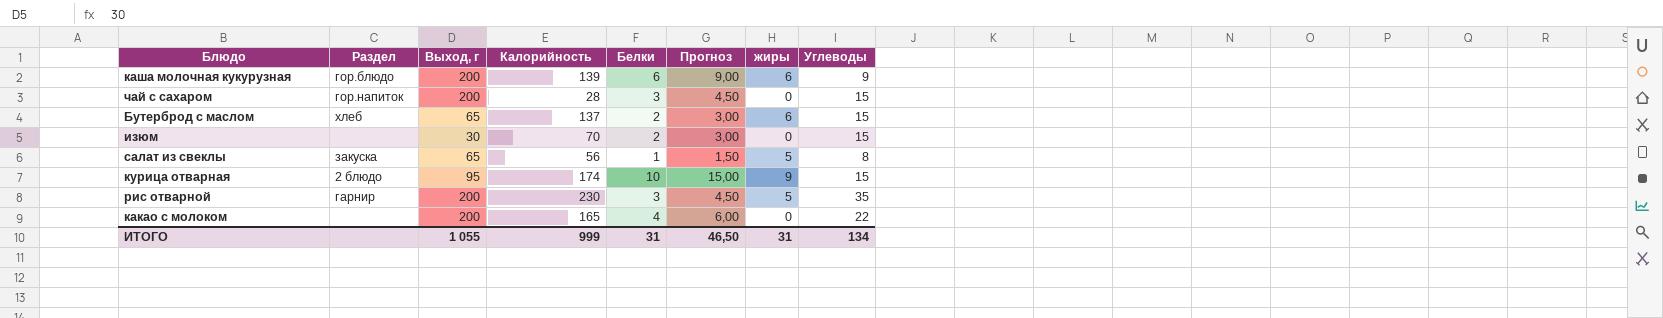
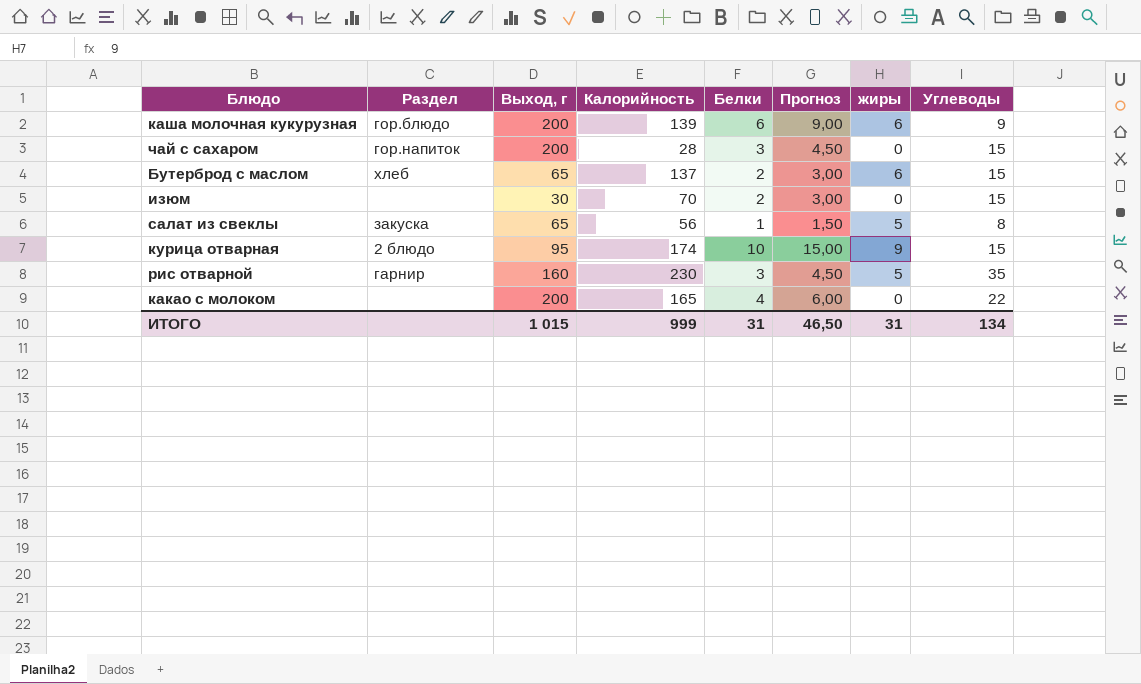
рис отварной | Выход, г: 200 -> 160
ИТОГО | Выход, г: 1 055 -> 1 015

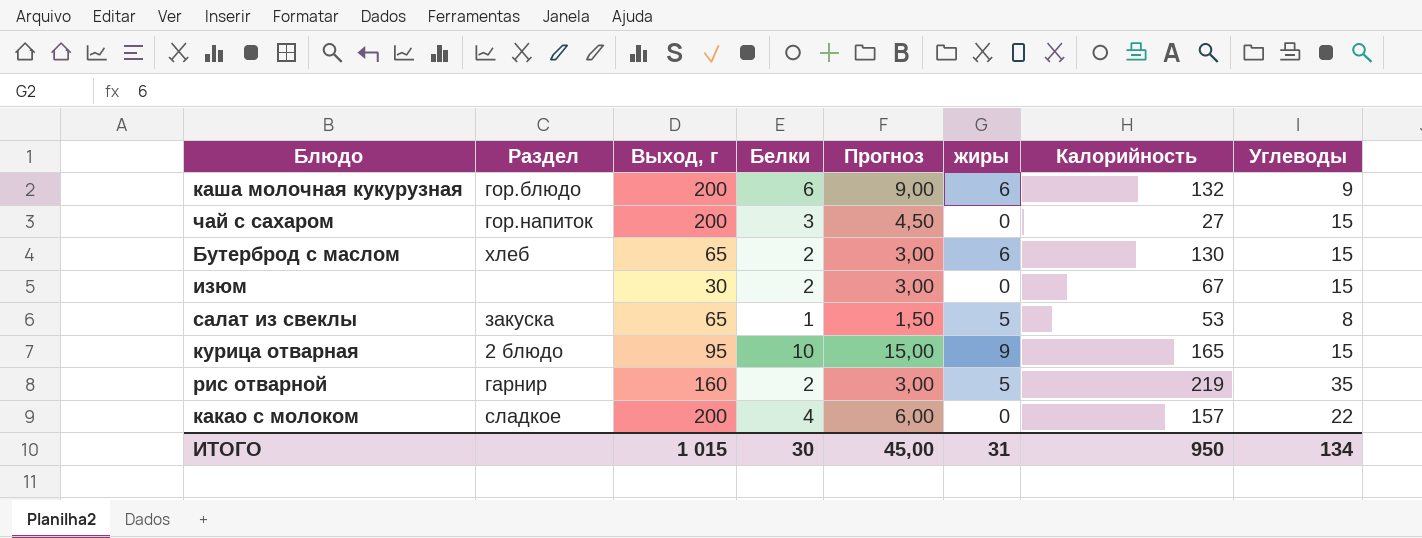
column Калорийность | position: 4 -> 7
каша молочная кукурузная | Калорийность: 139 -> 132
чай с сахаром | Калорийность: 28 -> 27
Бутерброд с маслом | Калорийность: 137 -> 130
изюм | Калорийность: 70 -> 67
салат из свеклы | Калорийность: 56 -> 53
курица отварная | Калорийность: 174 -> 165
рис отварной | Белки: 3 -> 2
рис отварной | Прогноз: 4,50 -> 3,00
рис отварной | Калорийность: 230 -> 219
какао с молоком | Раздел: none -> сладкое
какао с молоком | Калорийность: 165 -> 157
ИТОГО | Белки: 31 -> 30
ИТОГО | Прогноз: 46,50 -> 45,00
ИТОГО | Калорийность: 999 -> 950

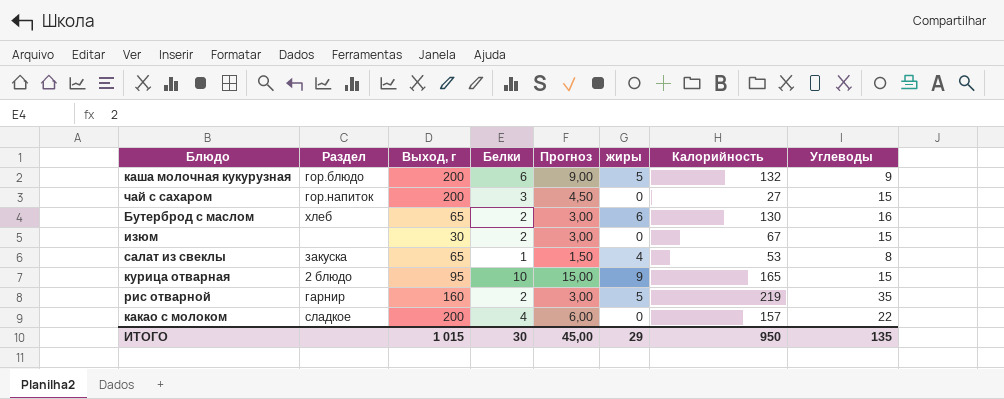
каша молочная кукурузная | жиры: 6 -> 5
Бутерброд с маслом | Углеводы: 15 -> 16
салат из свеклы | жиры: 5 -> 4
ИТОГО | жиры: 31 -> 29
ИТОГО | Углеводы: 134 -> 135

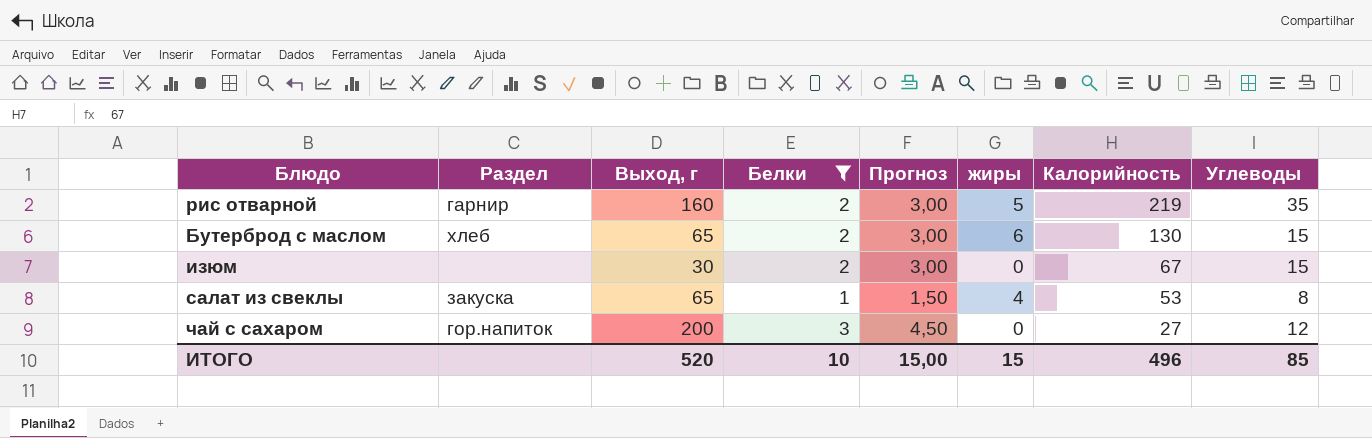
filter: none -> Белки <= 3
row order: none -> Калорийность descending
Бутерброд с маслом | Углеводы: 16 -> 15
чай с сахаром | Углеводы: 15 -> 12
ИТОГО | Выход, г: 1 015 -> 520
ИТОГО | Белки: 30 -> 10
ИТОГО | Прогноз: 45,00 -> 15,00
ИТОГО | жиры: 29 -> 15
ИТОГО | Калорийность: 950 -> 496
ИТОГО | Углеводы: 135 -> 85

